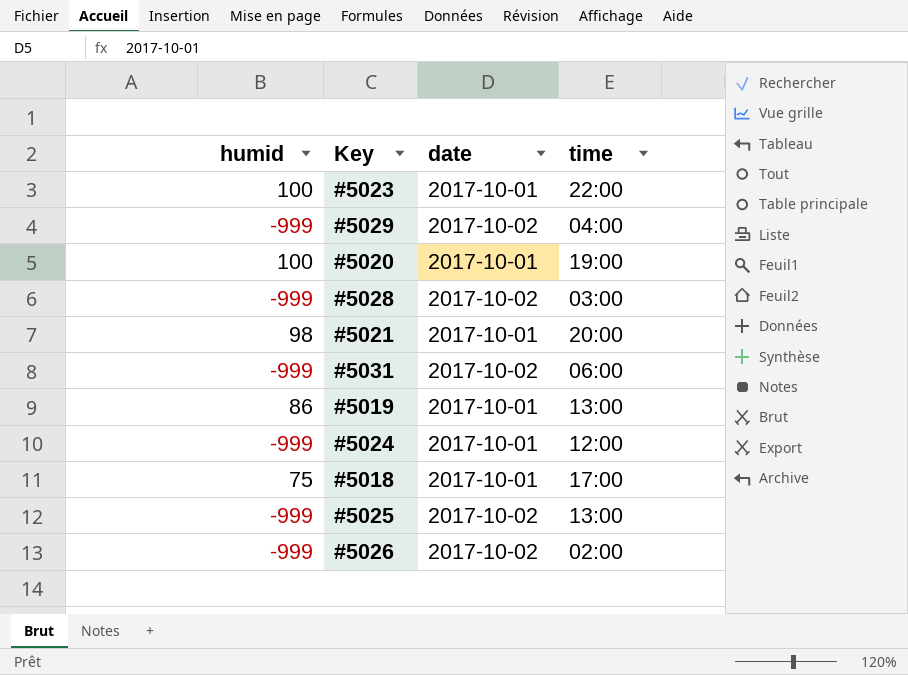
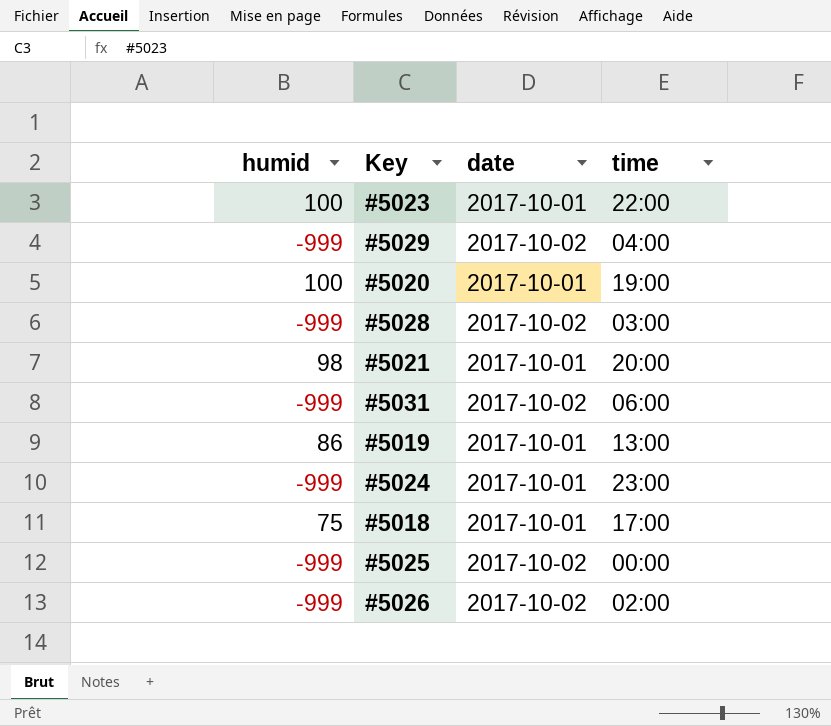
#5024 | time: 12:00 -> 23:00
#5025 | time: 13:00 -> 00:00

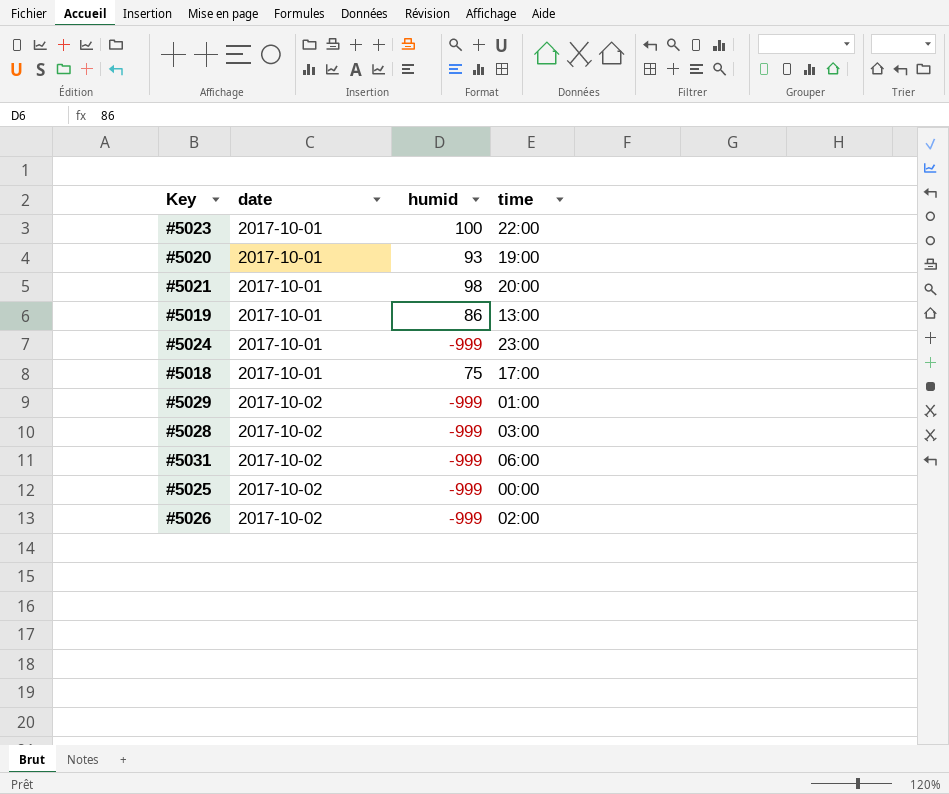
row order: none -> date ascending
column humid | position: 1 -> 3
#5020 | humid: 100 -> 93
#5029 | time: 04:00 -> 01:00

